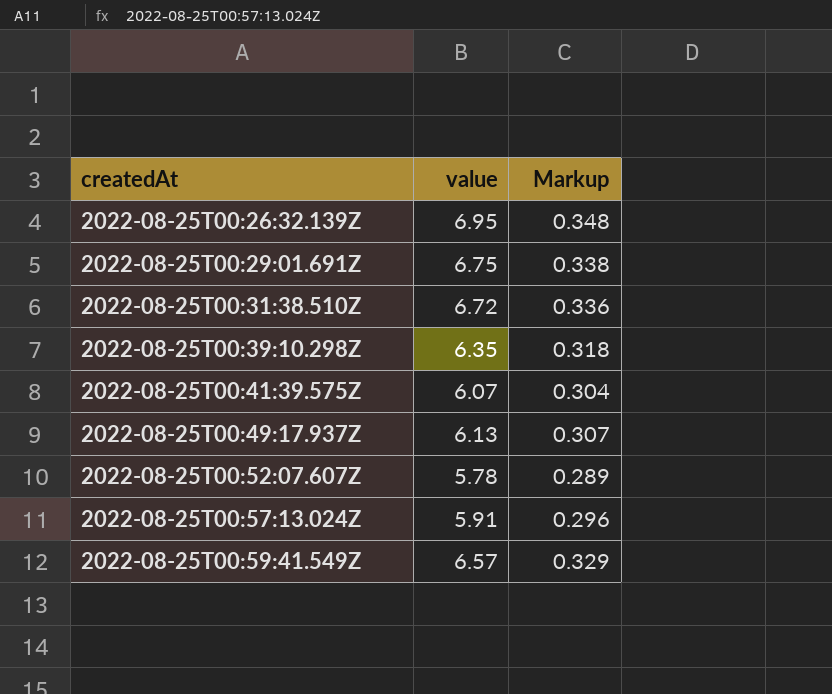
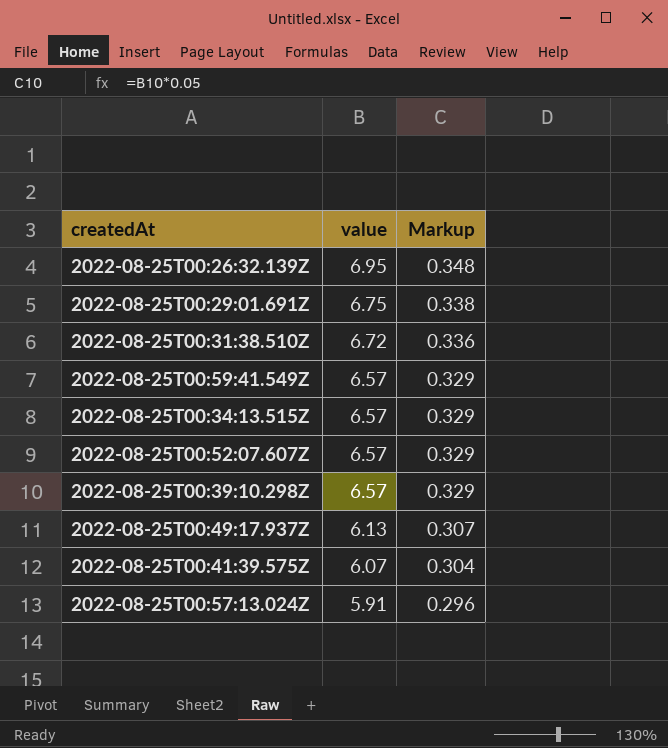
row order: createdAt ascending -> value descending
row 2022-08-25T00:34:13.515Z: none -> 6.57 | 0.329
2022-08-25T00:52:07.607Z | value: 5.78 -> 6.57
2022-08-25T00:52:07.607Z | Markup: 0.289 -> 0.329
2022-08-25T00:39:10.298Z | value: 6.35 -> 6.57
2022-08-25T00:39:10.298Z | Markup: 0.318 -> 0.329

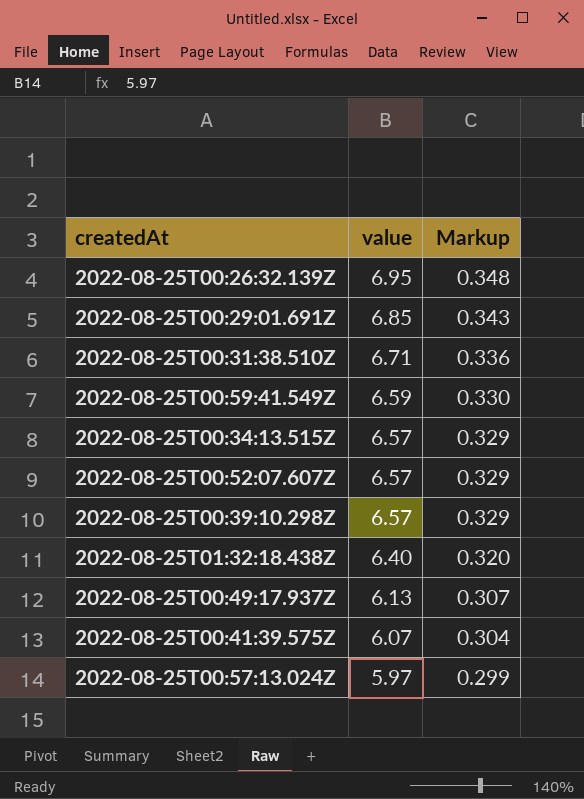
2022-08-25T00:29:01.691Z | value: 6.75 -> 6.85
2022-08-25T00:29:01.691Z | Markup: 0.338 -> 0.343
2022-08-25T00:31:38.510Z | value: 6.72 -> 6.71
2022-08-25T00:59:41.549Z | value: 6.57 -> 6.59
2022-08-25T00:59:41.549Z | Markup: 0.329 -> 0.330
row 2022-08-25T01:32:18.438Z: none -> 6.40 | 0.320
2022-08-25T00:57:13.024Z | value: 5.91 -> 5.97
2022-08-25T00:57:13.024Z | Markup: 0.296 -> 0.299

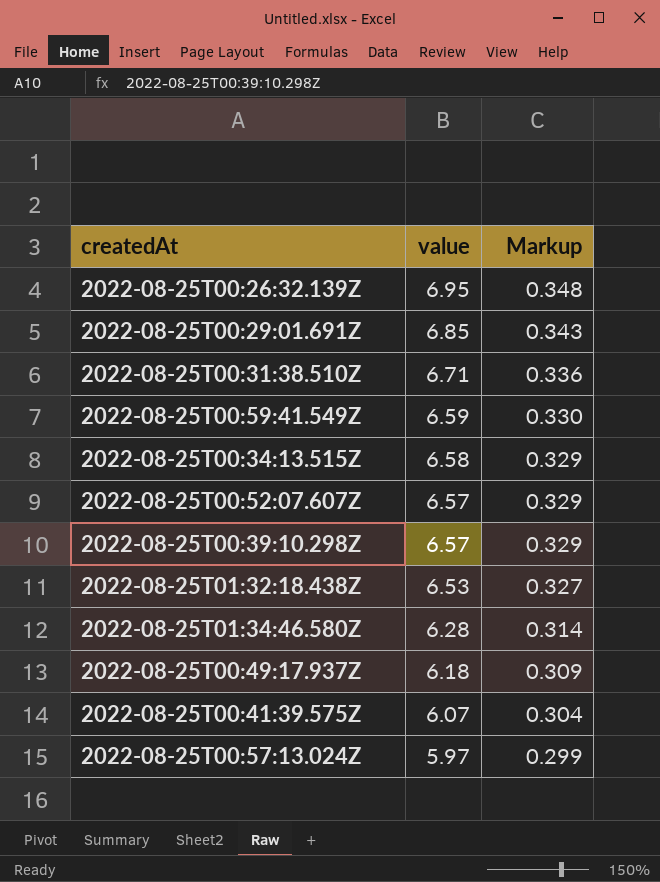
2022-08-25T00:34:13.515Z | value: 6.57 -> 6.58
2022-08-25T01:32:18.438Z | value: 6.40 -> 6.53
2022-08-25T01:32:18.438Z | Markup: 0.320 -> 0.327
row 2022-08-25T01:34:46.580Z: none -> 6.28 | 0.314
2022-08-25T00:49:17.937Z | value: 6.13 -> 6.18
2022-08-25T00:49:17.937Z | Markup: 0.307 -> 0.309

